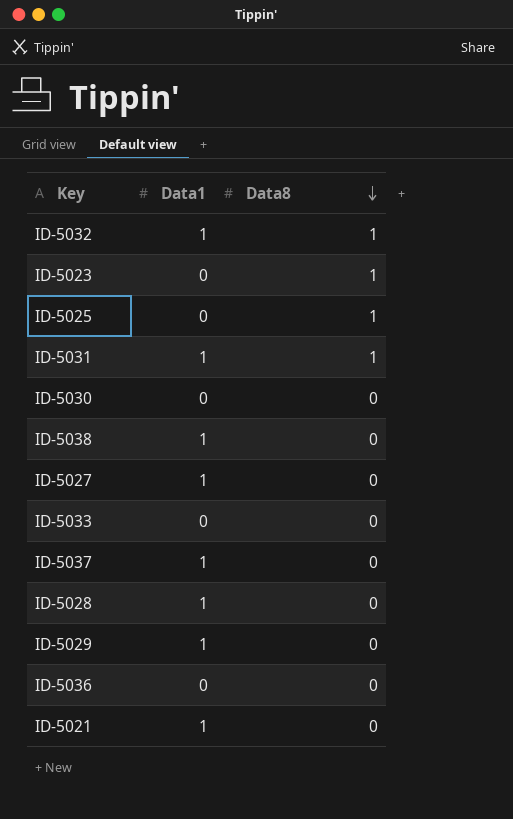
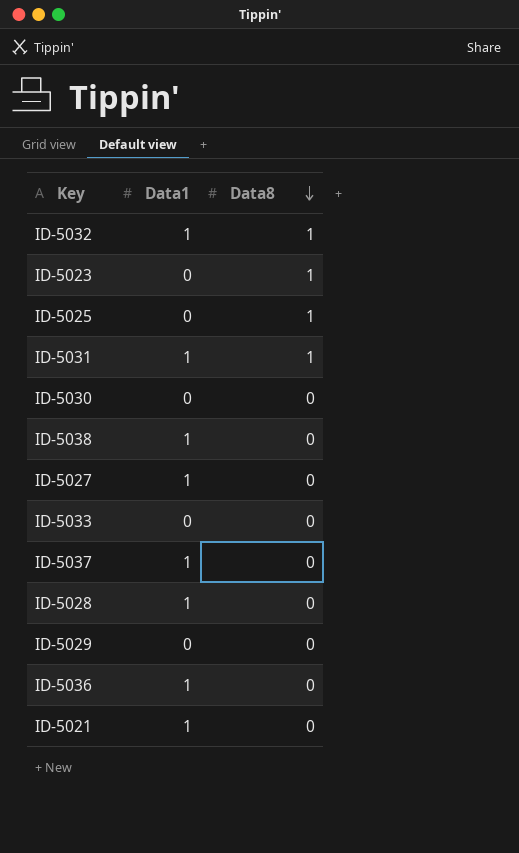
ID-5029 | Data1: 1 -> 0
ID-5036 | Data1: 0 -> 1

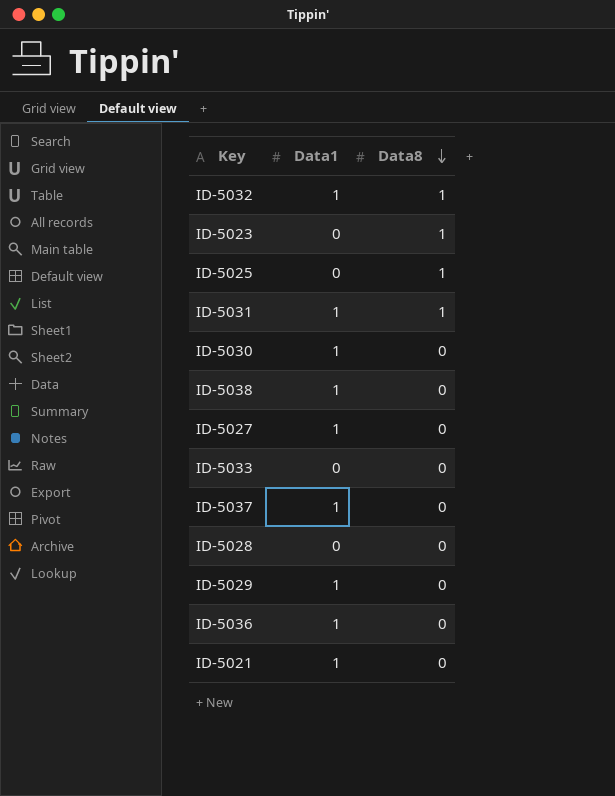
ID-5030 | Data1: 0 -> 1
ID-5028 | Data1: 1 -> 0
ID-5029 | Data1: 0 -> 1

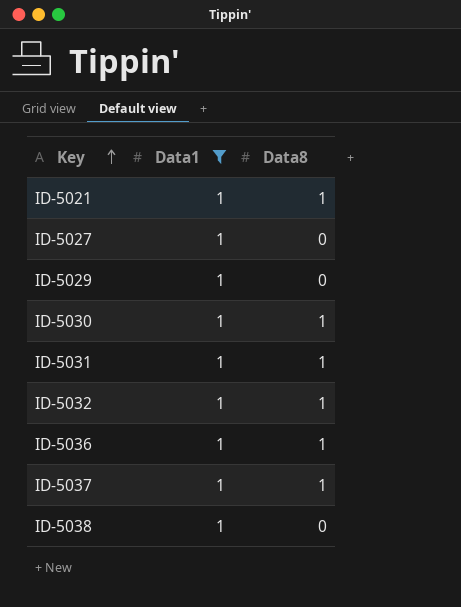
filter: none -> Data1 = 1
row order: Data8 descending -> Key ascending
ID-5021 | Data8: 0 -> 1
ID-5030 | Data8: 0 -> 1
ID-5036 | Data8: 0 -> 1
ID-5037 | Data8: 0 -> 1

